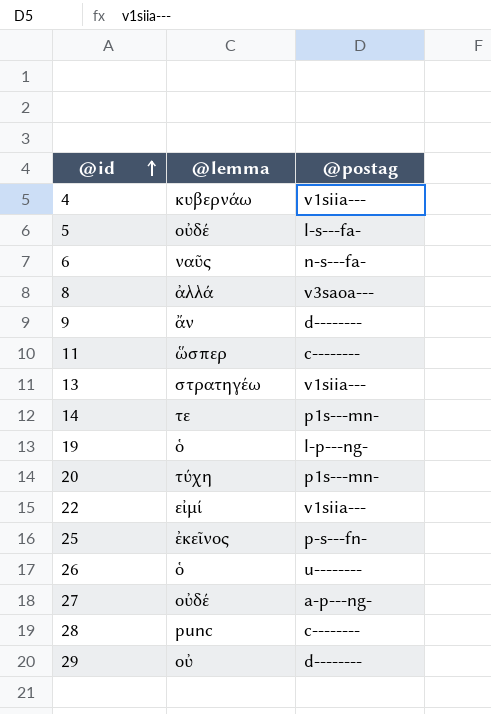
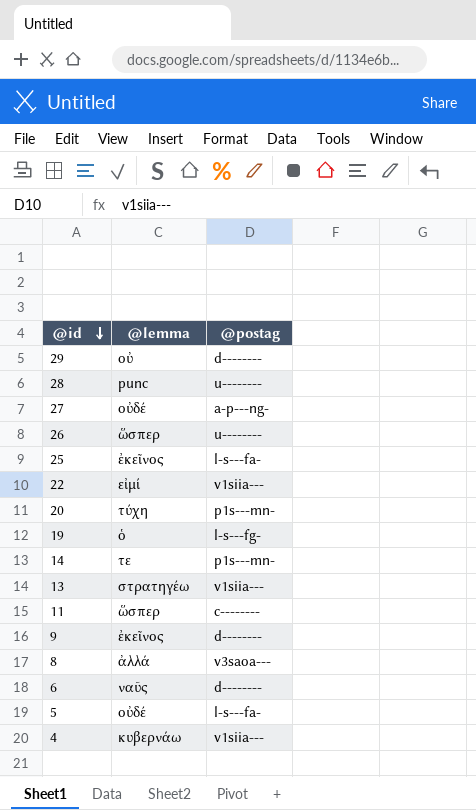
row order: @id ascending -> @id descending
28 | @postag: c-------- -> u--------
26 | @lemma: ὁ -> ὥσπερ
25 | @postag: p-s---fn- -> l-s---fa-
19 | @postag: l-p---ng- -> l-s---fg-
9 | @lemma: ἄν -> ἐκεῖνος
6 | @postag: n-s---fa- -> d--------

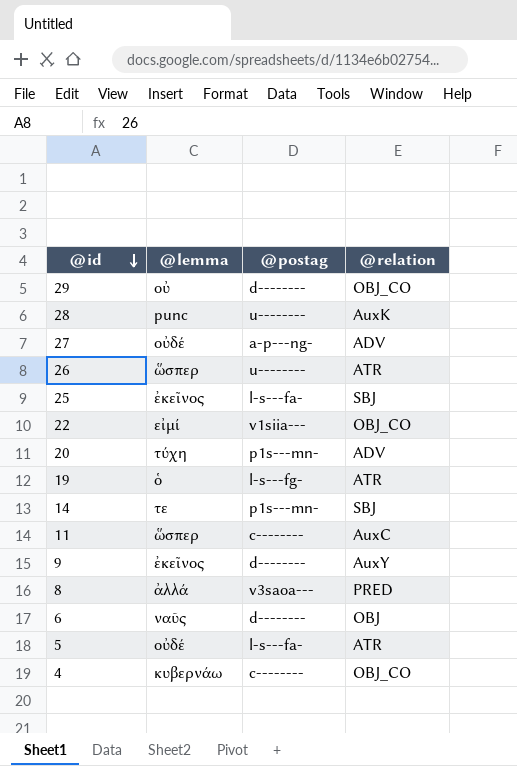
column @relation | position: none -> 4
row 13: στρατηγέω | v1siia--- -> none
4 | @postag: v1siia--- -> c--------

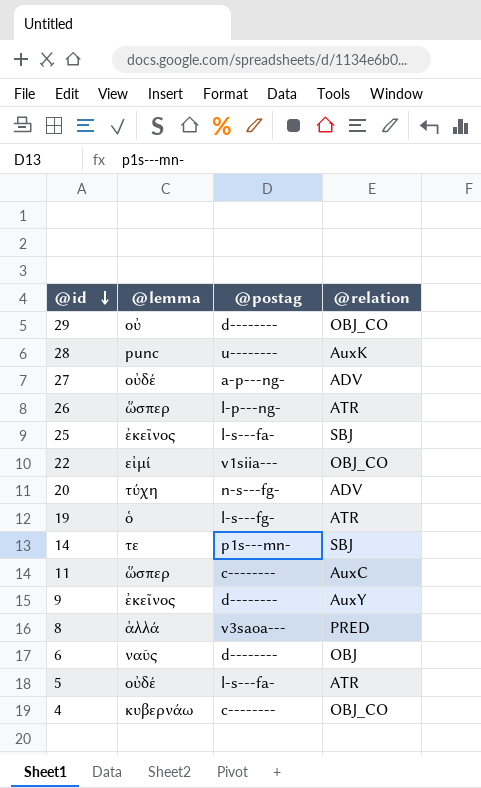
26 | @postag: u-------- -> l-p---ng-
20 | @postag: p1s---mn- -> n-s---fg-

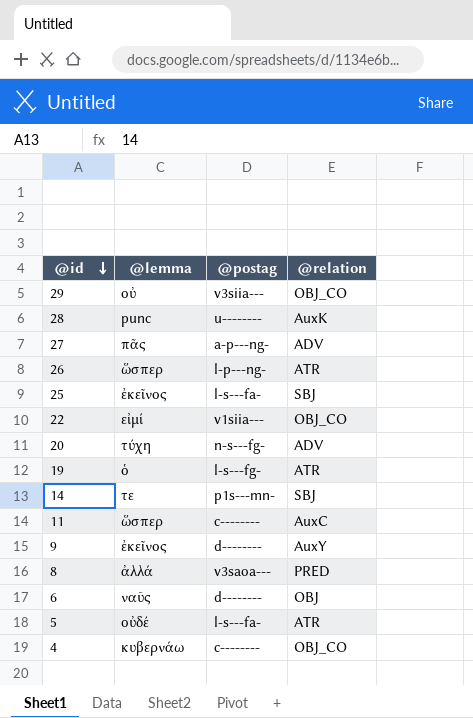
29 | @postag: d-------- -> v3siia---
27 | @lemma: οὐδέ -> πᾶς

